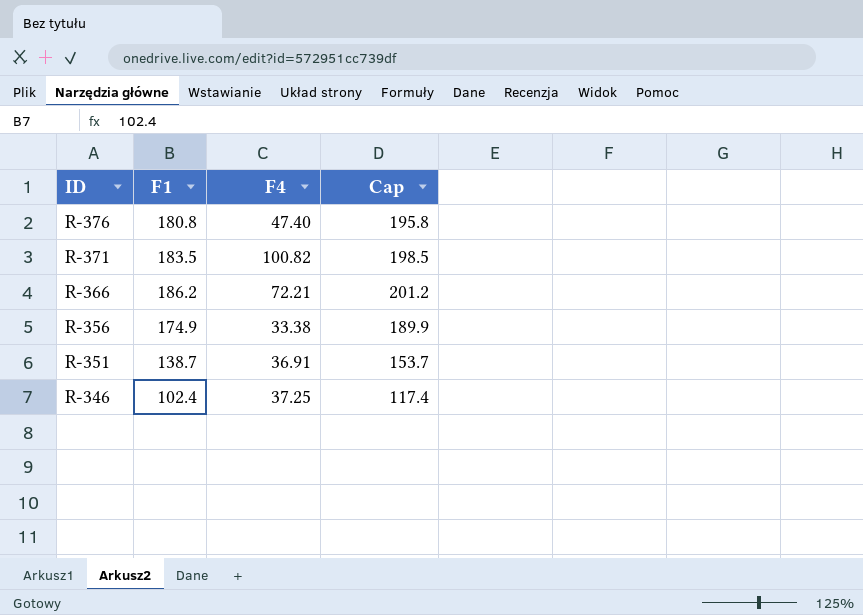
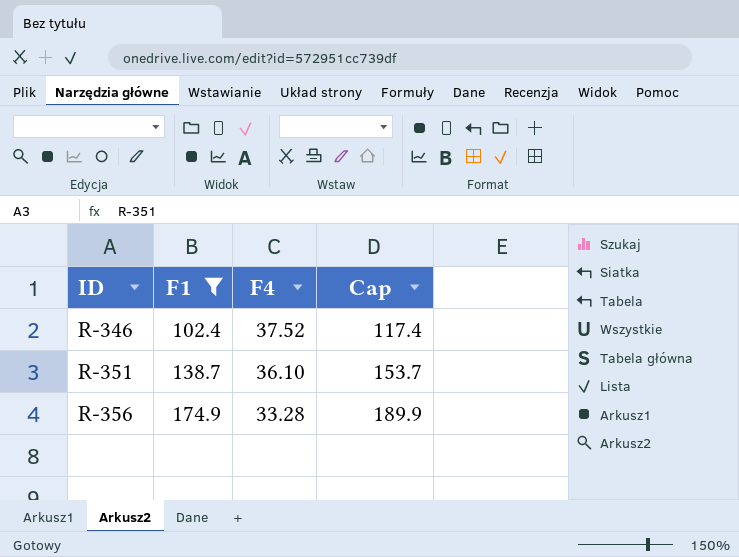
filter: none -> F1 <= 174.9
row order: ID descending -> ID ascending
R-346 | F4: 37.25 -> 37.52
R-351 | F4: 36.91 -> 36.10
R-356 | F4: 33.38 -> 33.28

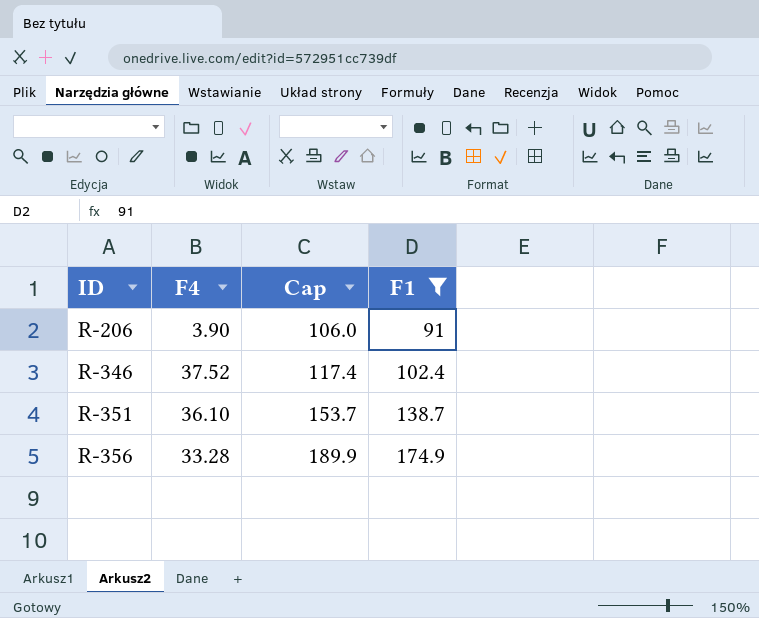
column F1 | position: 2 -> 4
row R-206: none -> 3.90 | 106.0 | 91

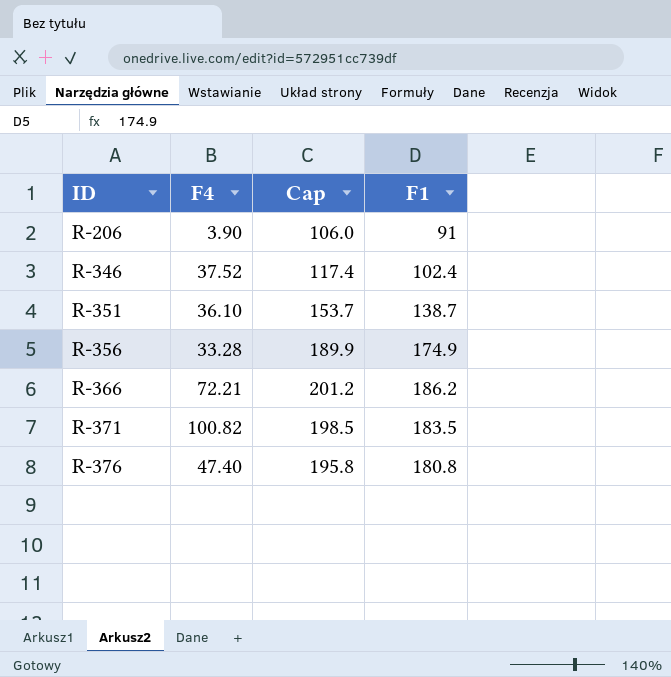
filter: F1 <= 174.9 -> none

